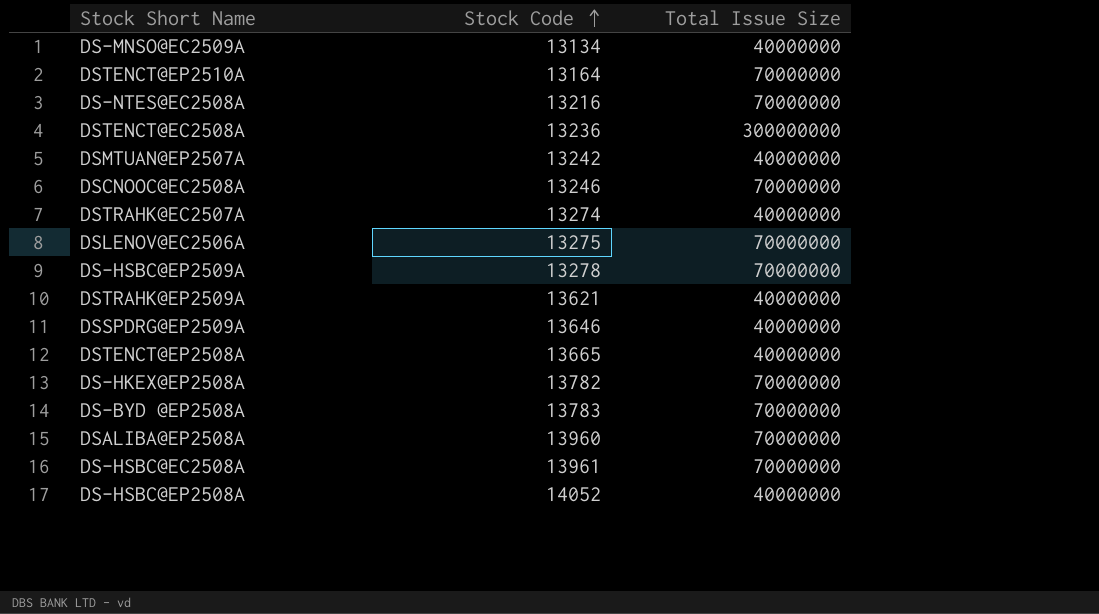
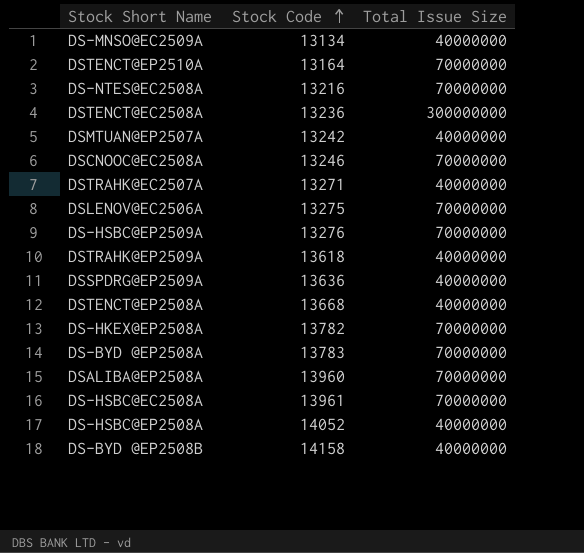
DSTRAHK@EC2507A | Stock Code: 13274 -> 13271
DS-HSBC@EP2509A | Stock Code: 13278 -> 13276
DSTRAHK@EP2509A | Stock Code: 13621 -> 13618
DSSPDRG@EP2509A | Stock Code: 13646 -> 13636
DSTENCT@EP2508A | Stock Code: 13665 -> 13668
row DS-BYD @EP2508B: none -> 14158 | 40000000

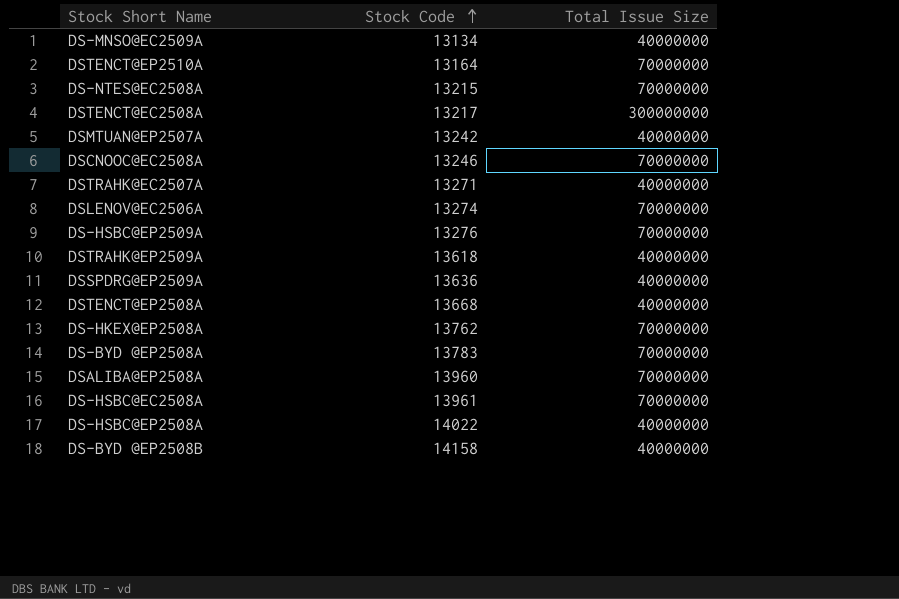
DS-NTES@EC2508A | Stock Code: 13216 -> 13215
DSTENCT@EC2508A | Stock Code: 13236 -> 13217
DSLENOV@EC2506A | Stock Code: 13275 -> 13274
DS-HKEX@EP2508A | Stock Code: 13782 -> 13762
DS-HSBC@EP2508A | Stock Code: 14052 -> 14022

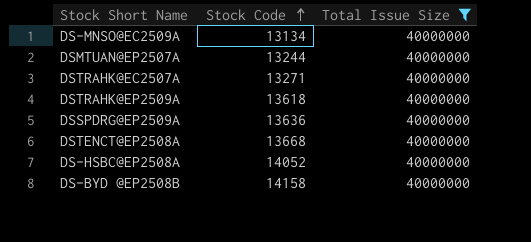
filter: none -> Total Issue Size = 40000000
DSMTUAN@EP2507A | Stock Code: 13242 -> 13244
DS-HSBC@EP2508A | Stock Code: 14022 -> 14052

